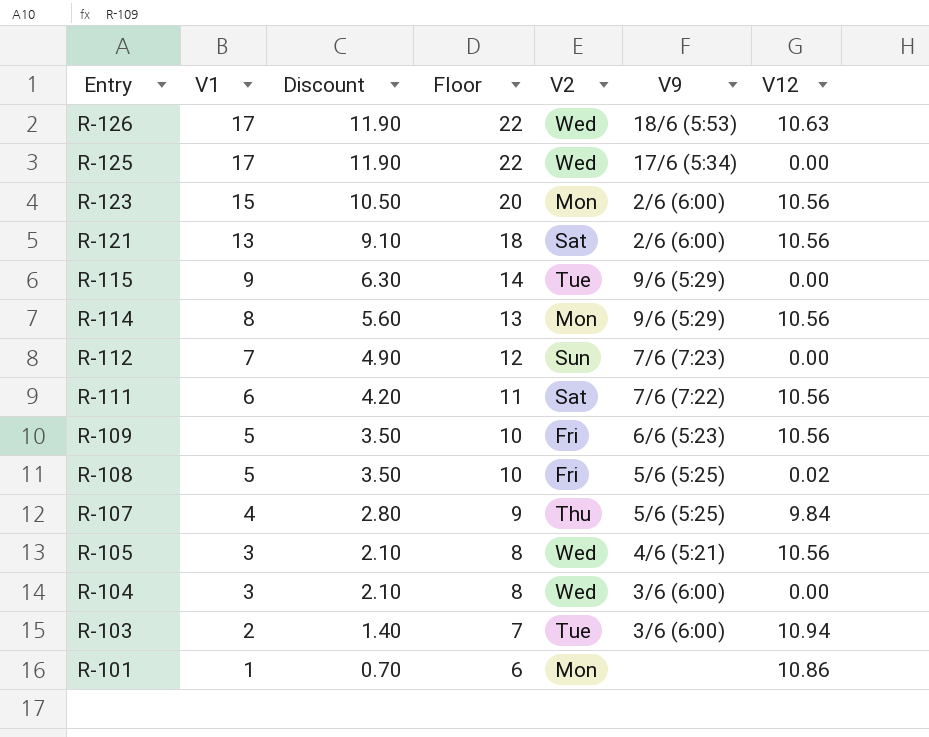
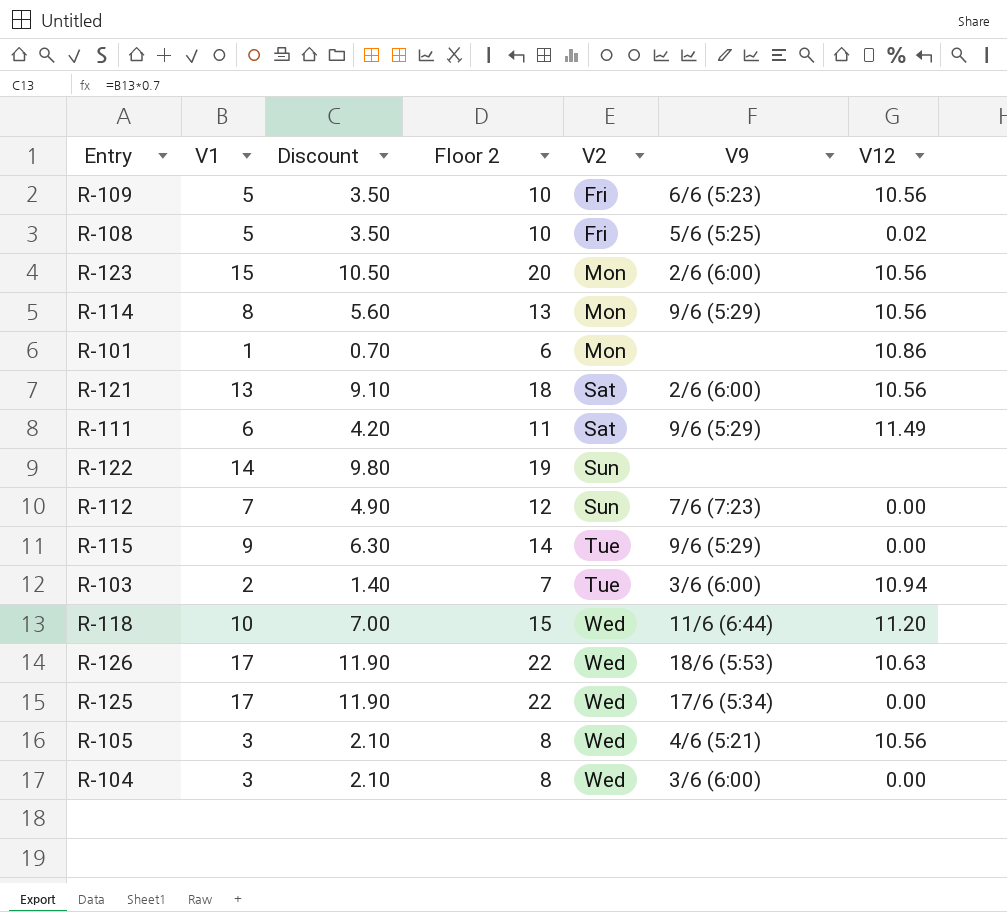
row order: Entry descending -> V2 ascending
column name: Floor -> Floor 2
row R-107: 4 | 2.80 | 9 | Thu | 5/6 (5:25) | 9.84 -> none
R-111 | V9: 7/6 (7:22) -> 9/6 (5:29)
R-111 | V12: 10.56 -> 11.49
row R-122: none -> 14 | 9.80 | 19 | Sun | none | none
row R-118: none -> 10 | 7.00 | 15 | Wed | 11/6 (6:44) | 11.20

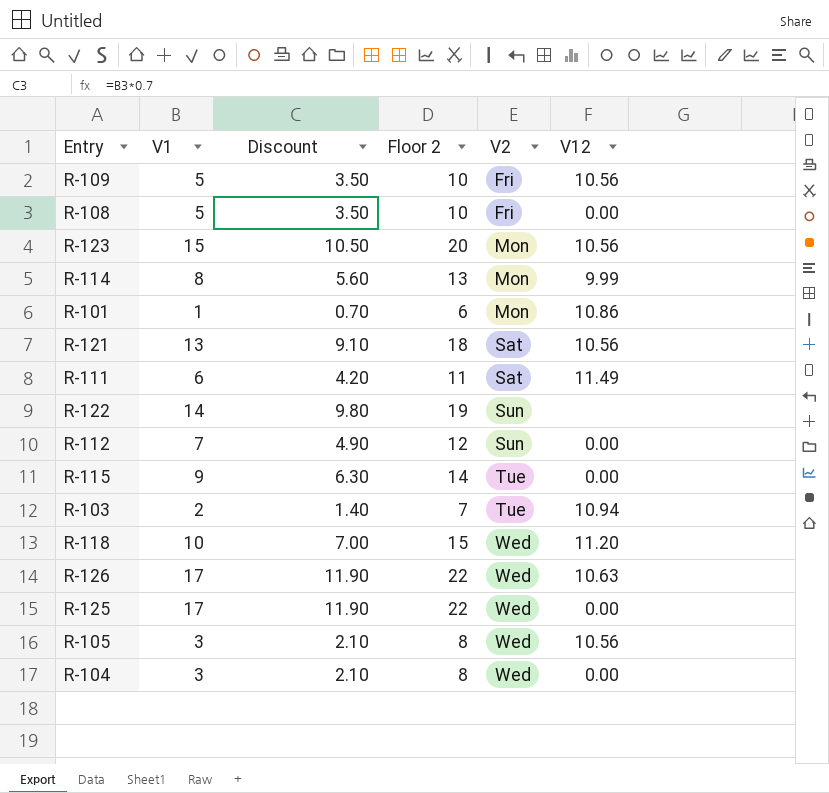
column V9 | position: 6 -> none
R-108 | V12: 0.02 -> 0.00
R-114 | V12: 10.56 -> 9.99

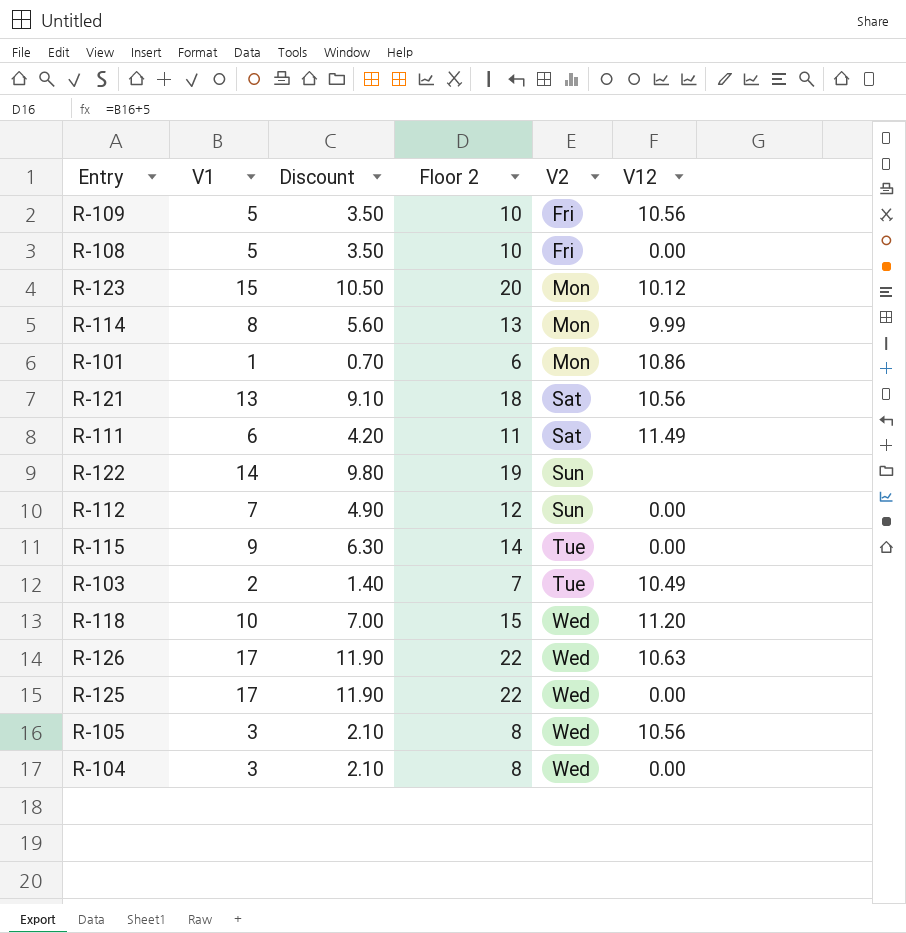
R-123 | V12: 10.56 -> 10.12
R-103 | V12: 10.94 -> 10.49

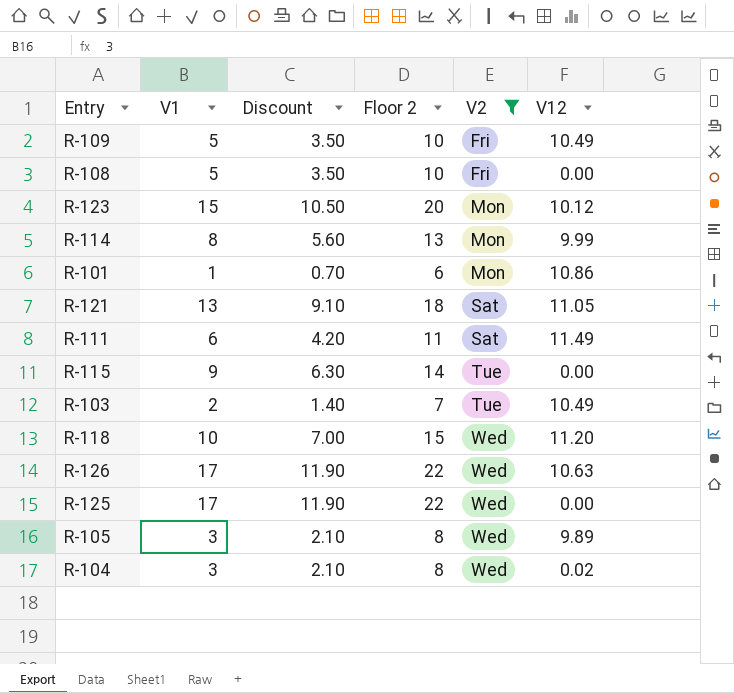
filter: none -> V2 != Sun
R-109 | V12: 10.56 -> 10.49
R-121 | V12: 10.56 -> 11.05
R-105 | V12: 10.56 -> 9.89
R-104 | V12: 0.00 -> 0.02

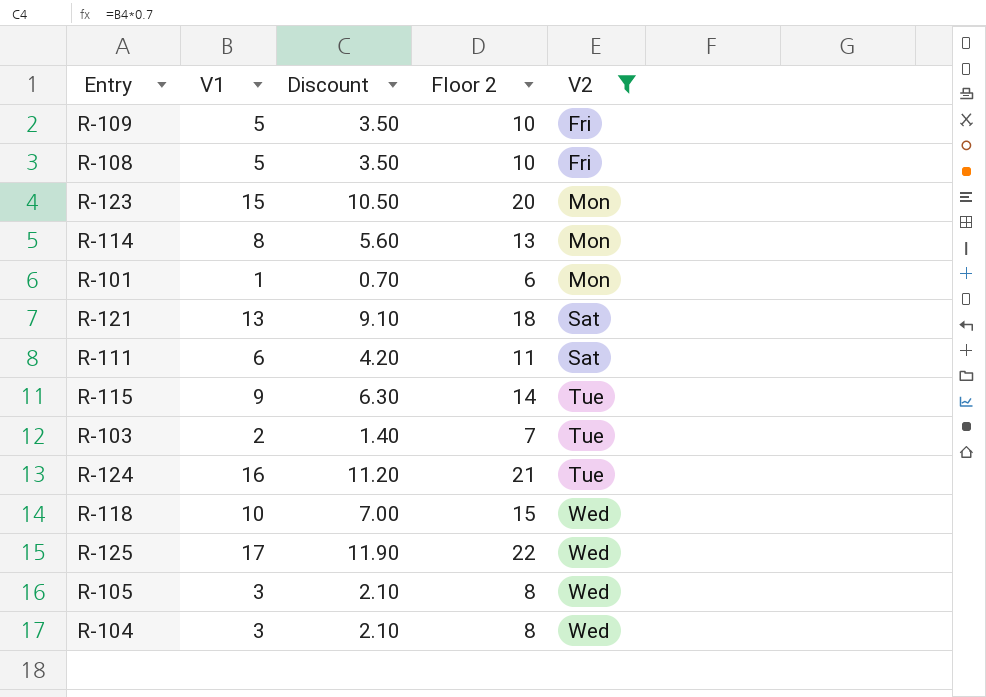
column V12 | position: 6 -> none
row R-126: 17 | 11.90 | 22 | Wed | 10.63 -> none
row R-124: none -> 16 | 11.20 | 21 | Tue

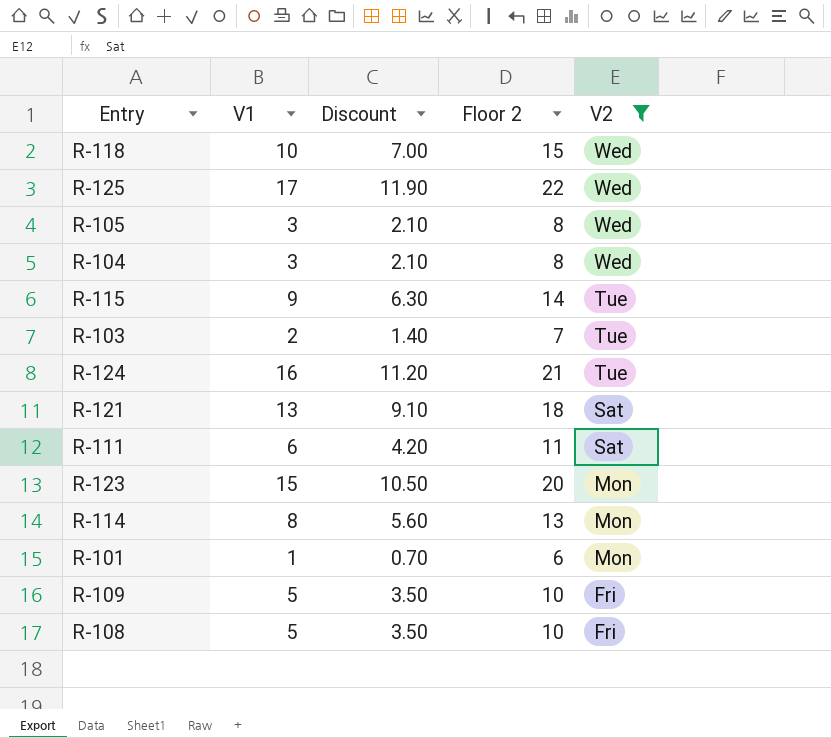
row order: V2 ascending -> V2 descending

